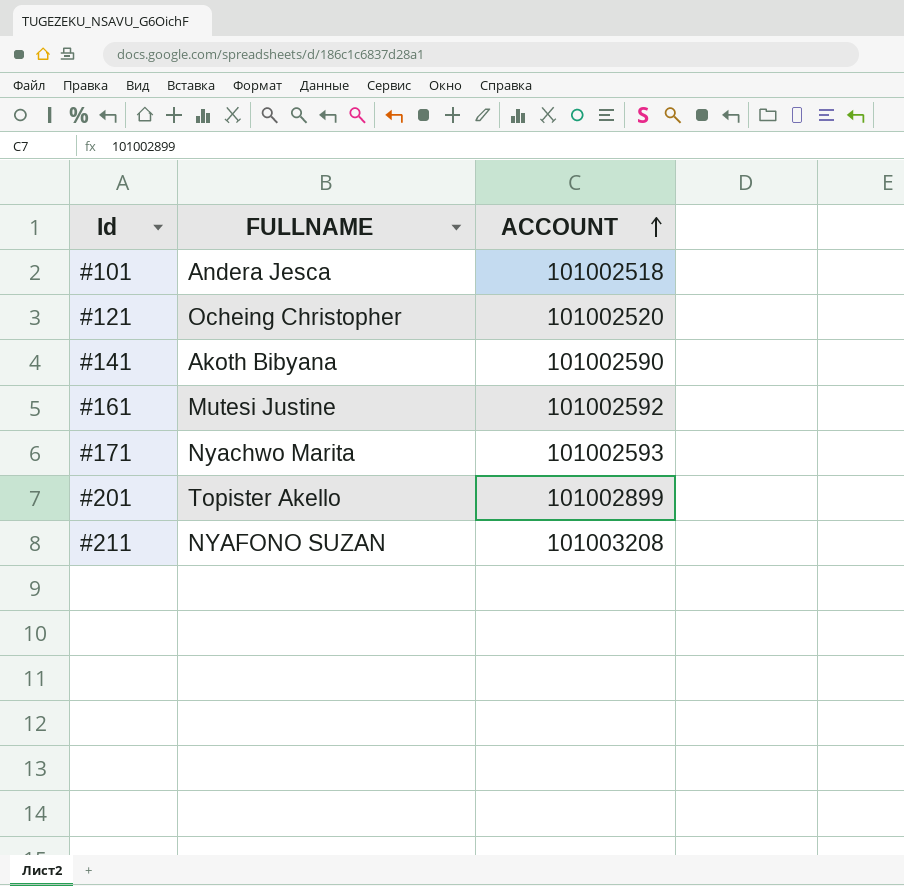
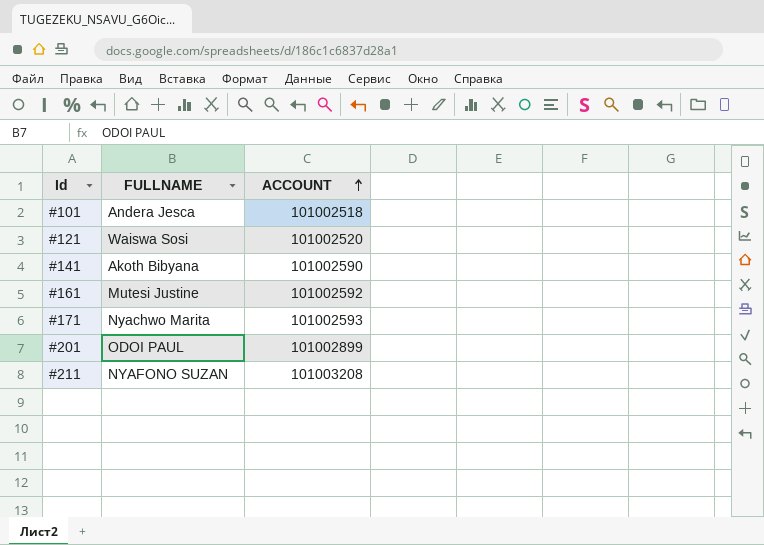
#121 | FULLNAME: Ocheing Christopher -> Waiswa Sosi
#201 | FULLNAME: Topister Akello -> ODOI PAUL

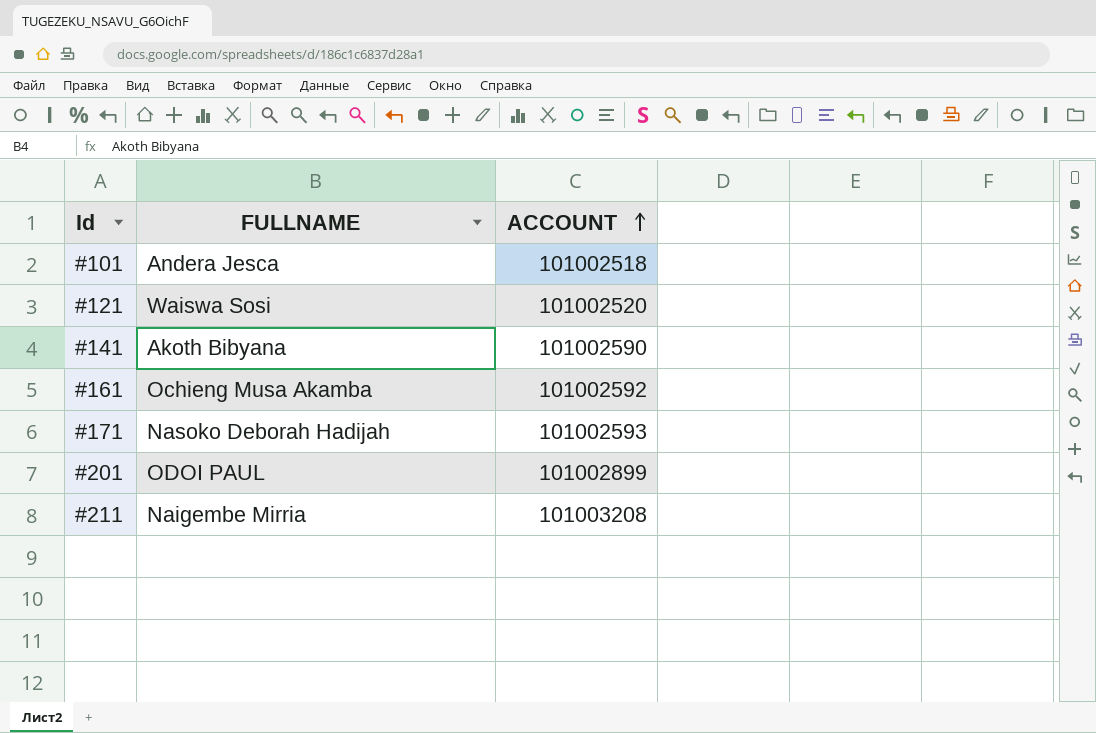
#161 | FULLNAME: Mutesi Justine -> Ochieng Musa Akamba
#171 | FULLNAME: Nyachwo Marita -> Nasoko Deborah Hadijah
#211 | FULLNAME: NYAFONO SUZAN -> Naigembe Mirria

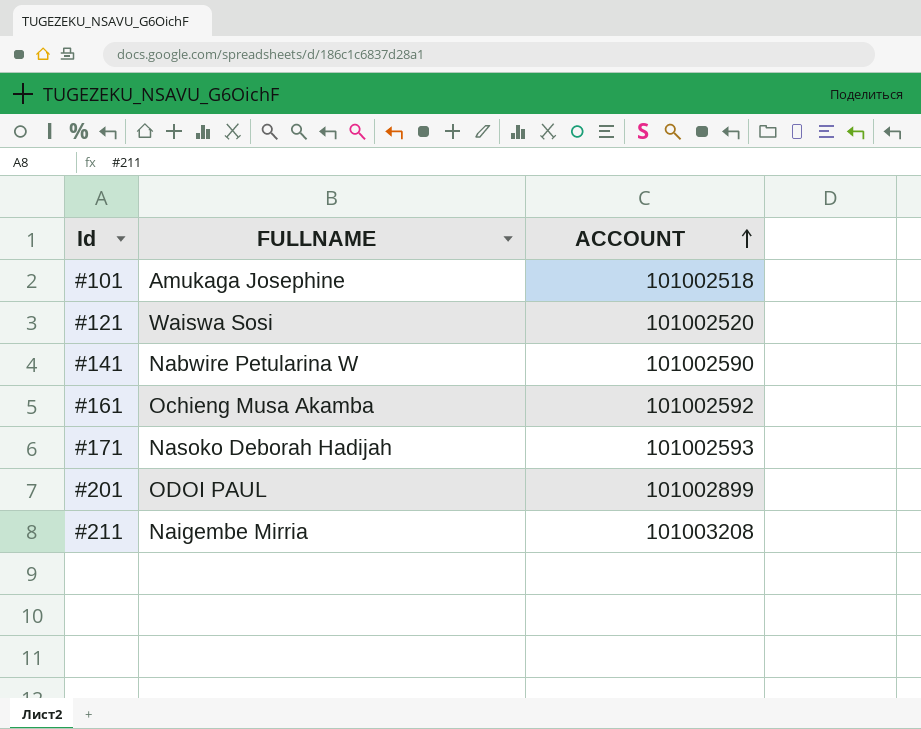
#101 | FULLNAME: Andera Jesca -> Amukaga Josephine
#141 | FULLNAME: Akoth Bibyana -> Nabwire Petularina W

